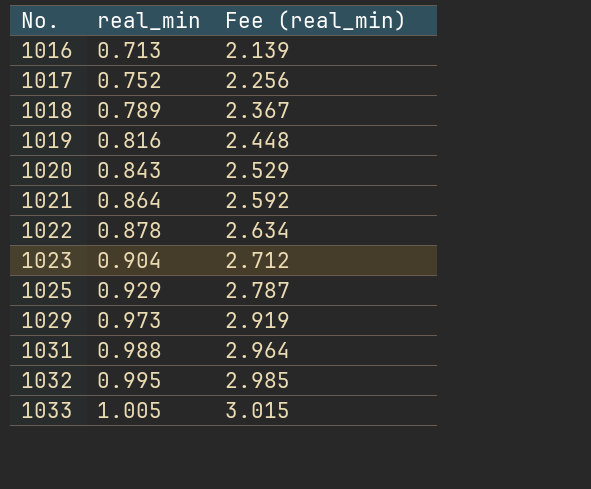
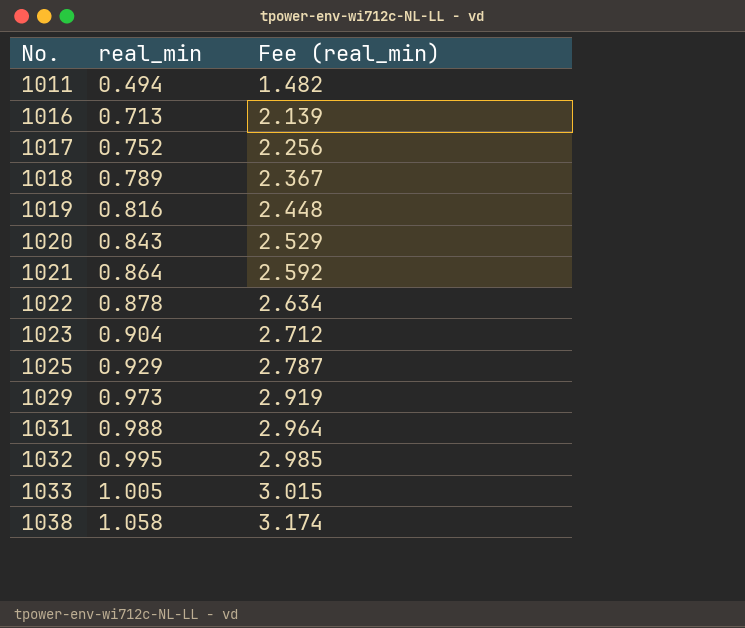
row 1011: none -> 0.494 | 1.482
row 1038: none -> 1.058 | 3.174

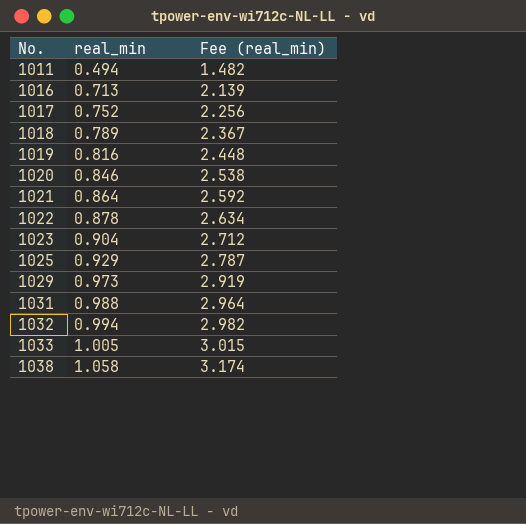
1020 | real_min: 0.843 -> 0.846
1020 | Fee (real_min): 2.529 -> 2.538
1032 | real_min: 0.995 -> 0.994
1032 | Fee (real_min): 2.985 -> 2.982

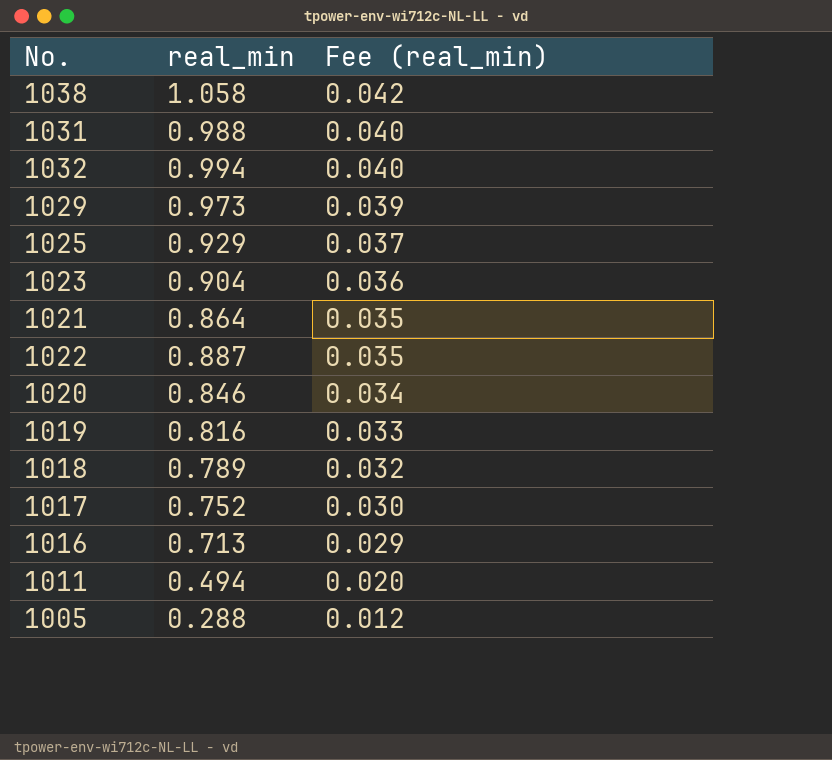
row order: No. ascending -> Fee (real_min) descending
column Fee (real_min) | formula: [real_min] * 3 -> [real_min] * 0.04
row 1033: 1.005 | 3.015 -> none
1022 | real_min: 0.878 -> 0.887
row 1005: none -> 0.288 | 0.012

